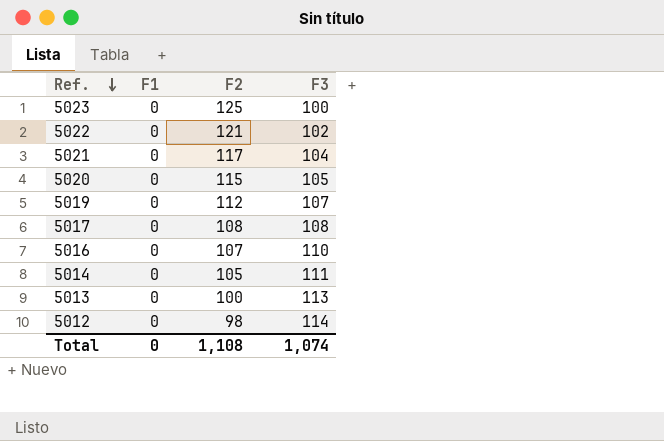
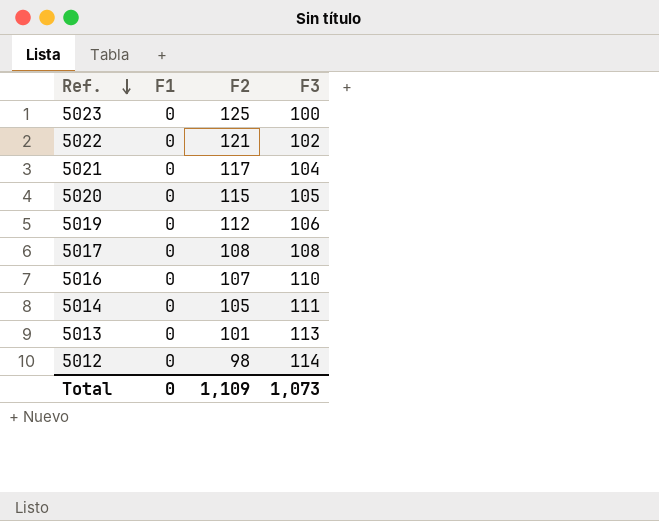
5019 | F3: 107 -> 106
5013 | F2: 100 -> 101
Total | F2: 1,108 -> 1,109
Total | F3: 1,074 -> 1,073

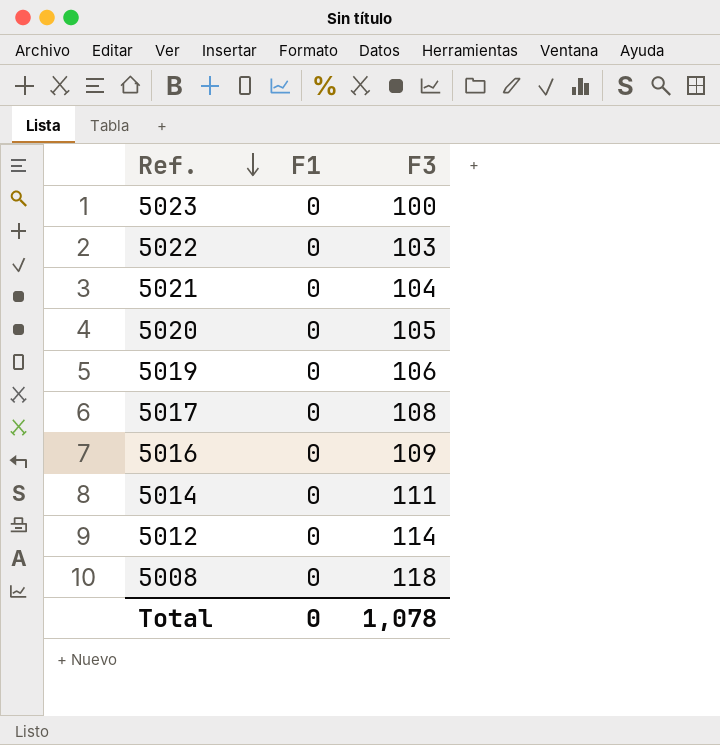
column F2 | position: 3 -> none
row 5013: 0 | 101 | 113 -> none
5022 | F3: 102 -> 103
5016 | F3: 110 -> 109
row 5008: none -> 0 | 118
Total | F3: 1,073 -> 1,078

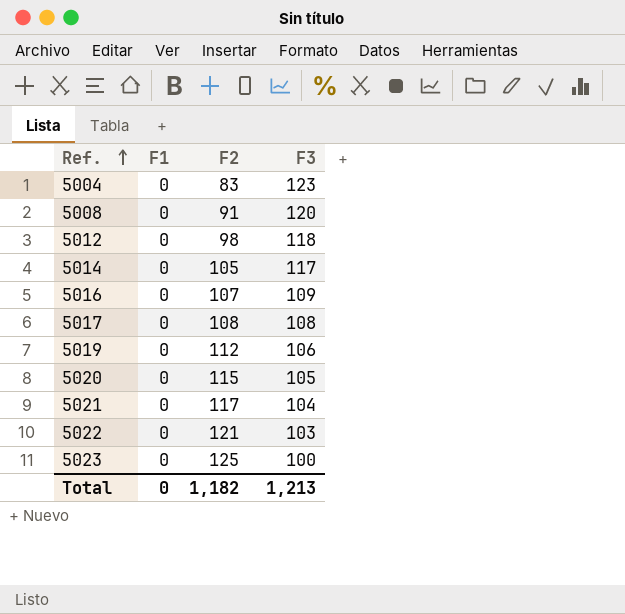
row order: Ref. descending -> Ref. ascending
column F2 | position: none -> 3
row 5004: none -> 0 | 83 | 123
5008 | F3: 118 -> 120
5012 | F3: 114 -> 118
5014 | F3: 111 -> 117
Total | F3: 1,078 -> 1,213

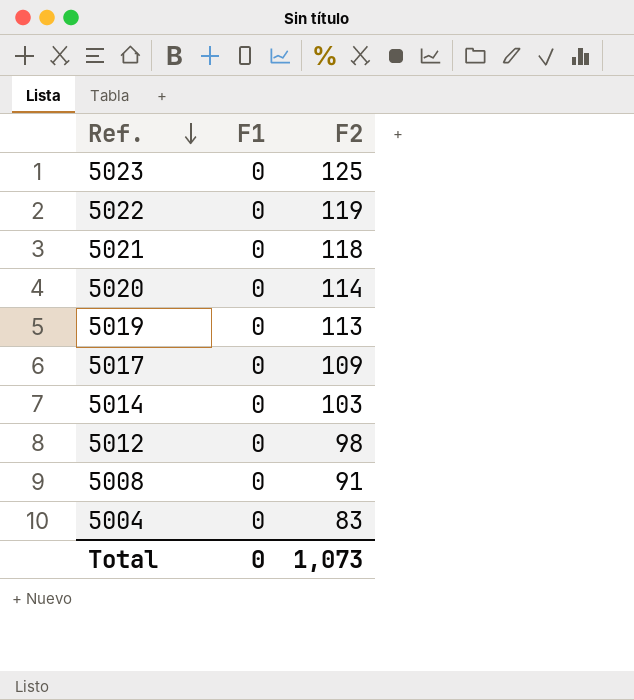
row order: Ref. ascending -> Ref. descending
column F3 | position: 4 -> none
row 5016: 0 | 107 | 109 -> none
5022 | F2: 121 -> 119
5021 | F2: 117 -> 118
5020 | F2: 115 -> 114
5019 | F2: 112 -> 113
5017 | F2: 108 -> 109
5014 | F2: 105 -> 103
Total | F2: 1,182 -> 1,073

